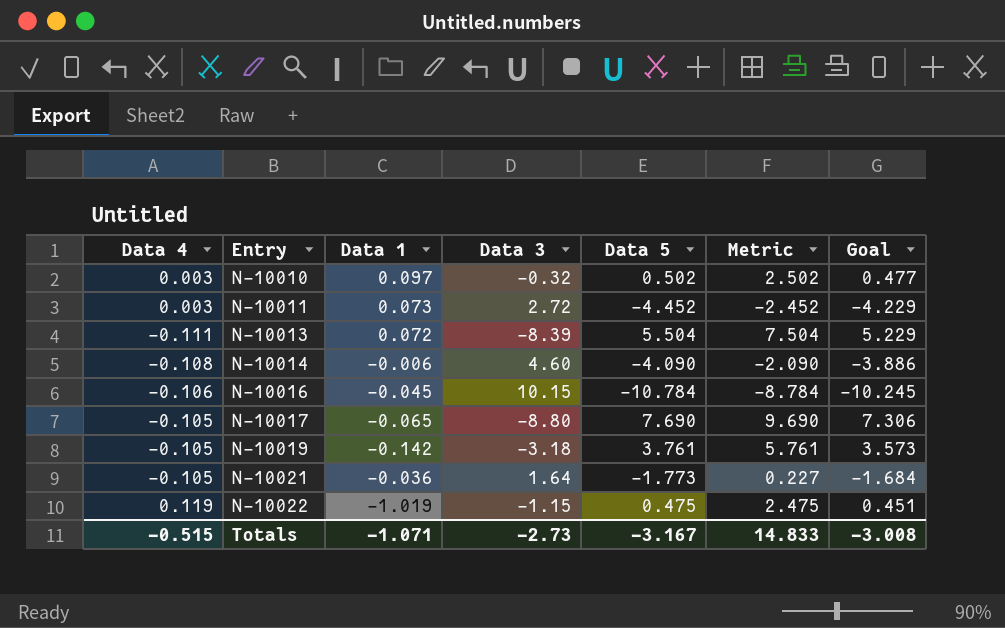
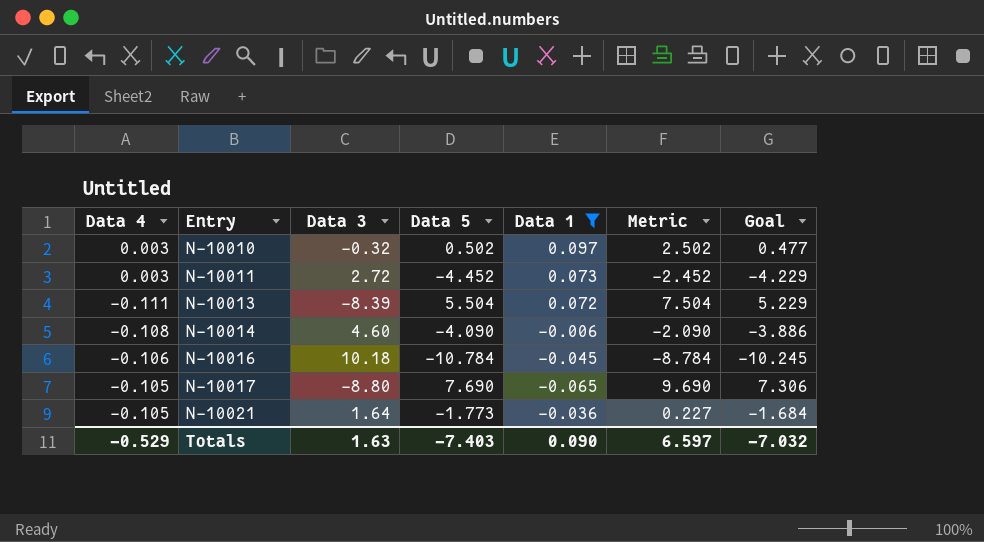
filter: none -> Data 1 >= -0.065
column Data 1 | position: 3 -> 5
N-10016 | Data 3: 10.15 -> 10.18
Totals | Data 4: -0.515 -> -0.529
Totals | Data 3: -2.73 -> 1.63
Totals | Data 5: -3.167 -> -7.403
Totals | Data 1: -1.071 -> 0.090
Totals | Metric: 14.833 -> 6.597
Totals | Goal: -3.008 -> -7.032

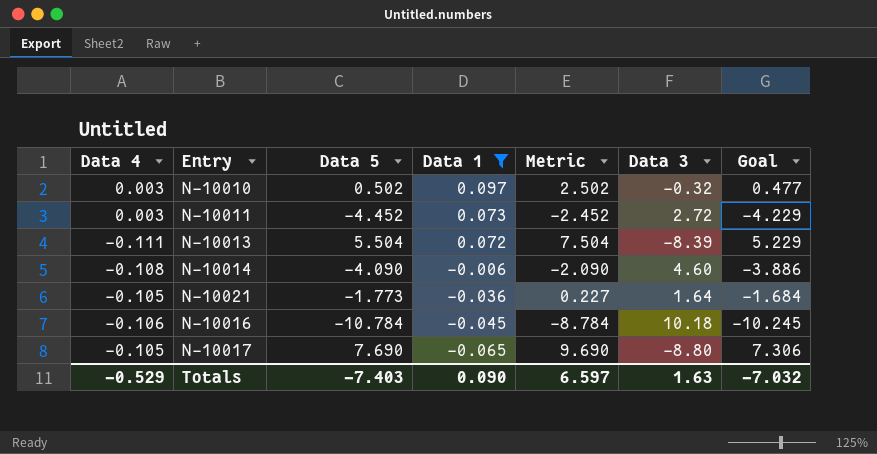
row order: Entry ascending -> Data 1 descending
column Data 3 | position: 3 -> 6

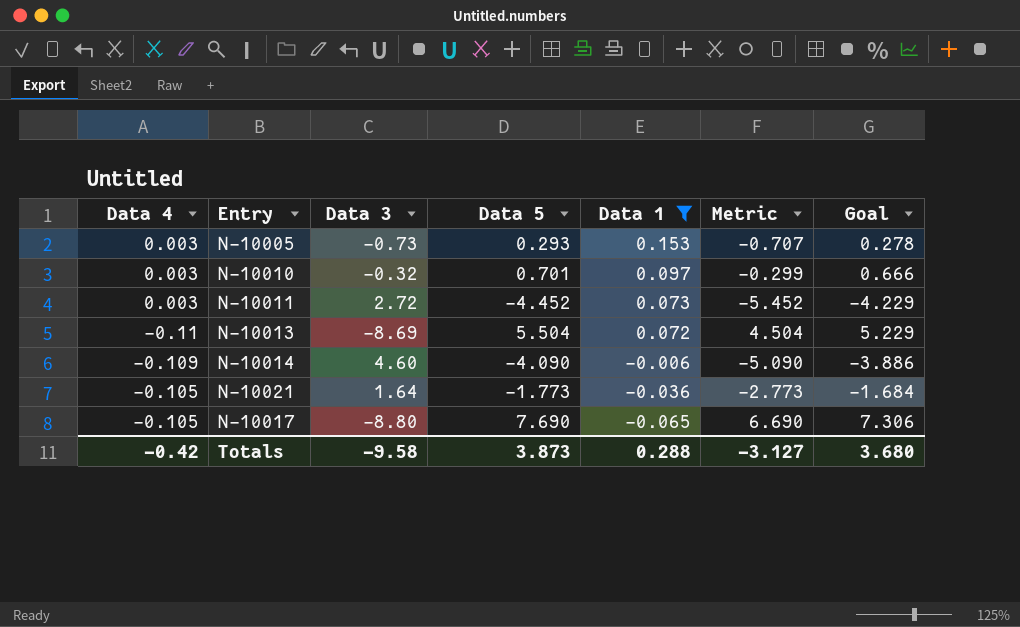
column Data 3 | position: 6 -> 3
column Metric | formula: [Data 5] + 2 -> [Data 5] - 1
row N-10016: -0.106 | -10.784 | -0.045 | -8.784 | 10.18 | -10.245 -> none
row N-10005: none -> 0.003 | -0.73 | 0.293 | 0.153 | -0.707 | 0.278
N-10010 | Data 5: 0.502 -> 0.701
N-10010 | Goal: 0.477 -> 0.666
N-10013 | Data 4: -0.111 -> -0.11
N-10013 | Data 3: -8.39 -> -8.69
N-10014 | Data 4: -0.108 -> -0.109
Totals | Data 4: -0.529 -> -0.42
Totals | Data 3: 1.63 -> -9.58
Totals | Data 5: -7.403 -> 3.873
Totals | Data 1: 0.090 -> 0.288
Totals | Metric: 6.597 -> -3.127
Totals | Goal: -7.032 -> 3.680

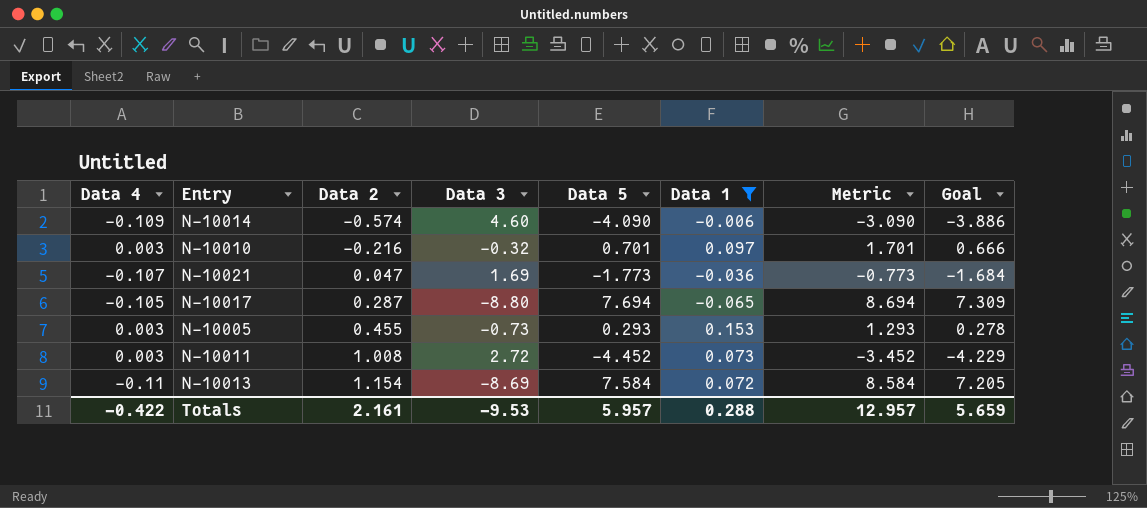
row order: Data 1 descending -> Data 2 ascending
column Data 2 | position: none -> 3
column Metric | formula: [Data 5] - 1 -> [Data 5] + 1
N-10021 | Data 4: -0.105 -> -0.107
N-10021 | Data 3: 1.64 -> 1.69
N-10017 | Data 5: 7.690 -> 7.694
N-10017 | Goal: 7.306 -> 7.309
N-10013 | Data 5: 5.504 -> 7.584
N-10013 | Goal: 5.229 -> 7.205
Totals | Data 4: -0.42 -> -0.422
Totals | Data 3: -9.58 -> -9.53
Totals | Data 5: 3.873 -> 5.957
Totals | Metric: -3.127 -> 12.957
Totals | Goal: 3.680 -> 5.659

